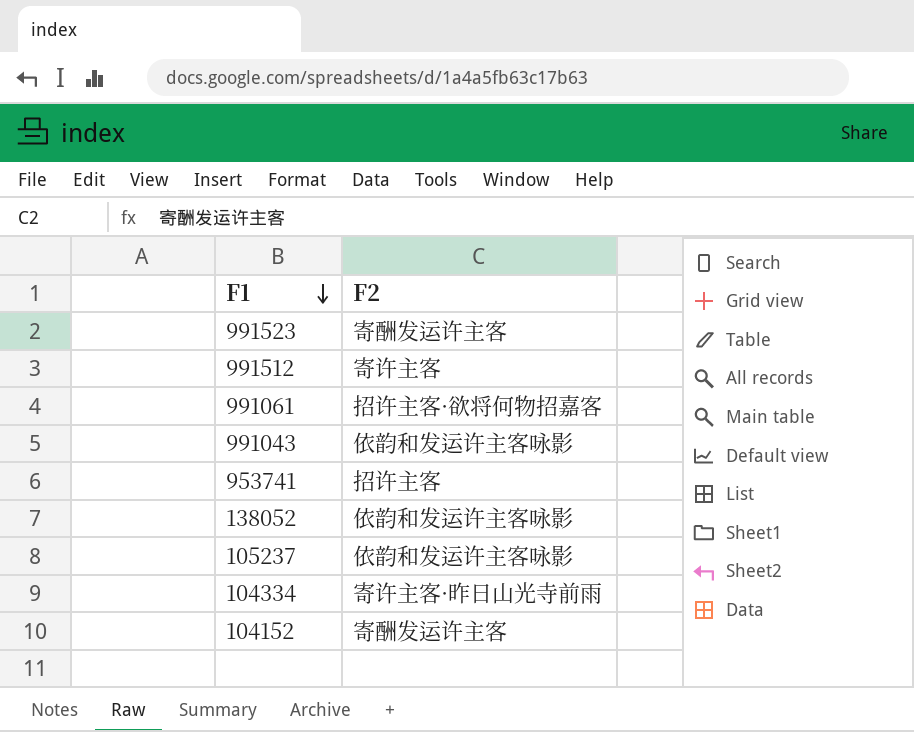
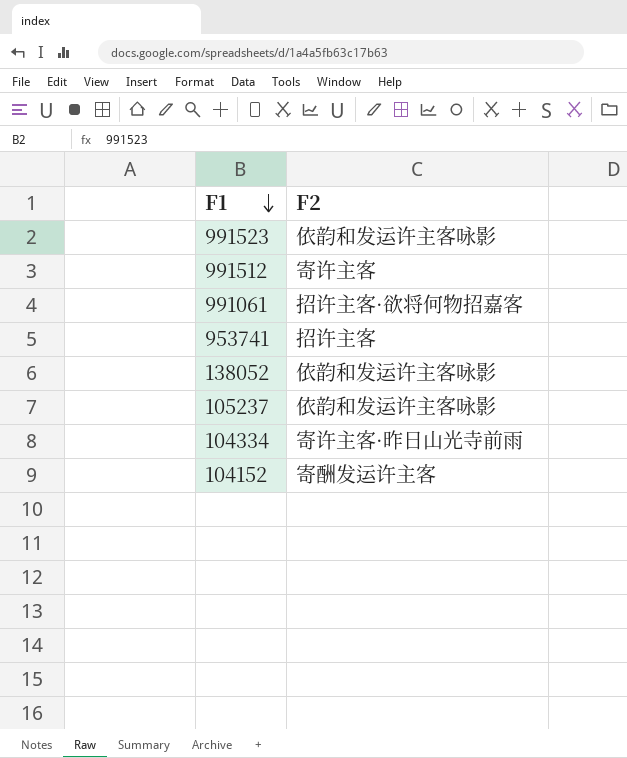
row 991043: 依韵和发运许主客咏影 -> none
991523 | F2: 寄酬发运许主客 -> 依韵和发运许主客咏影

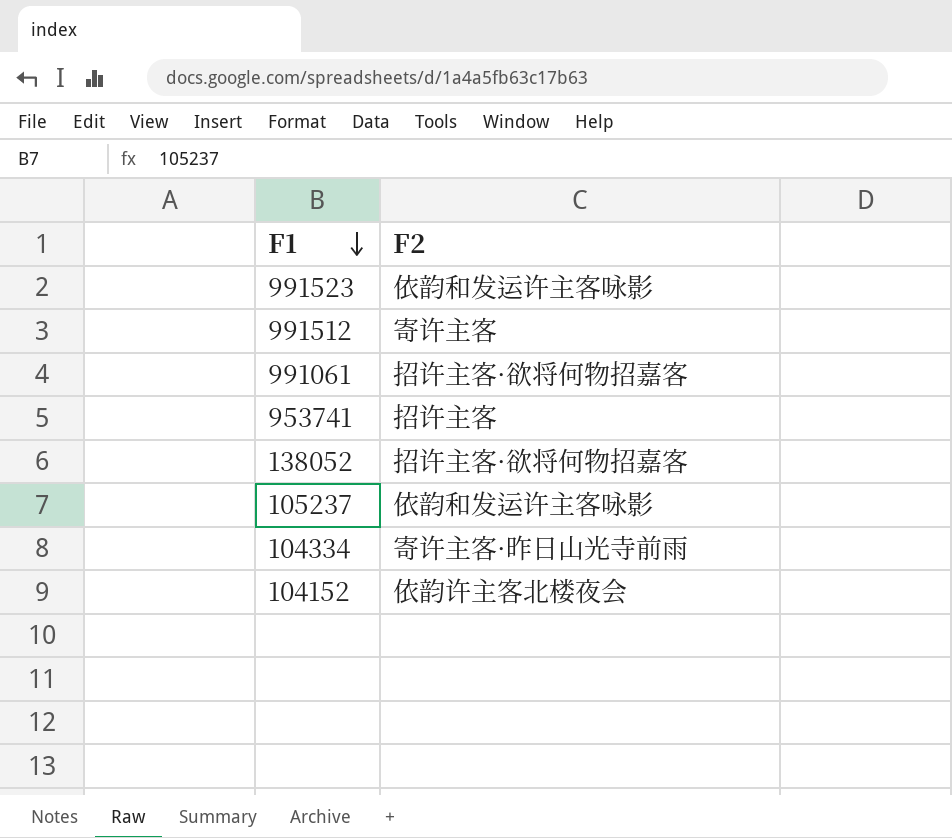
138052 | F2: 依韵和发运许主客咏影 -> 招许主客·欲将何物招嘉客
104152 | F2: 寄酬发运许主客 -> 依韵许主客北楼夜会

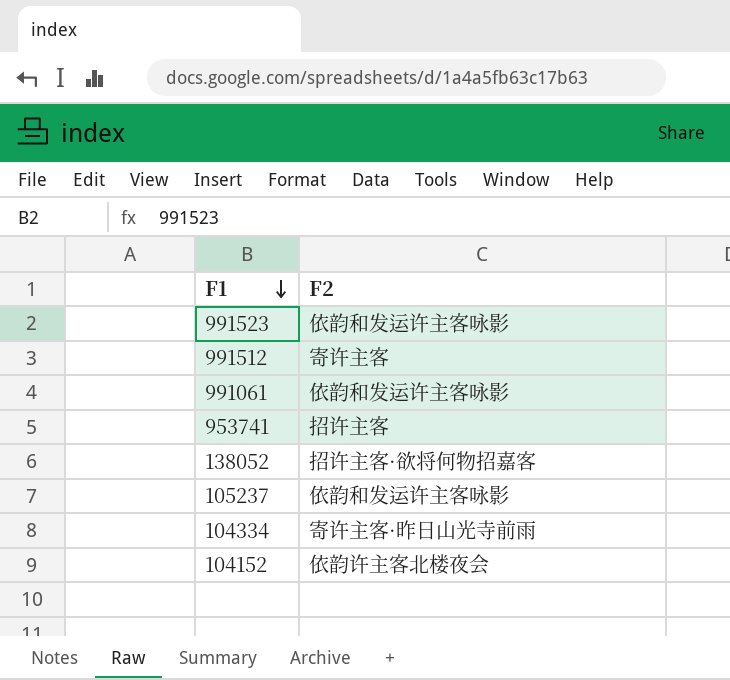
991061 | F2: 招许主客·欲将何物招嘉客 -> 依韵和发运许主客咏影

